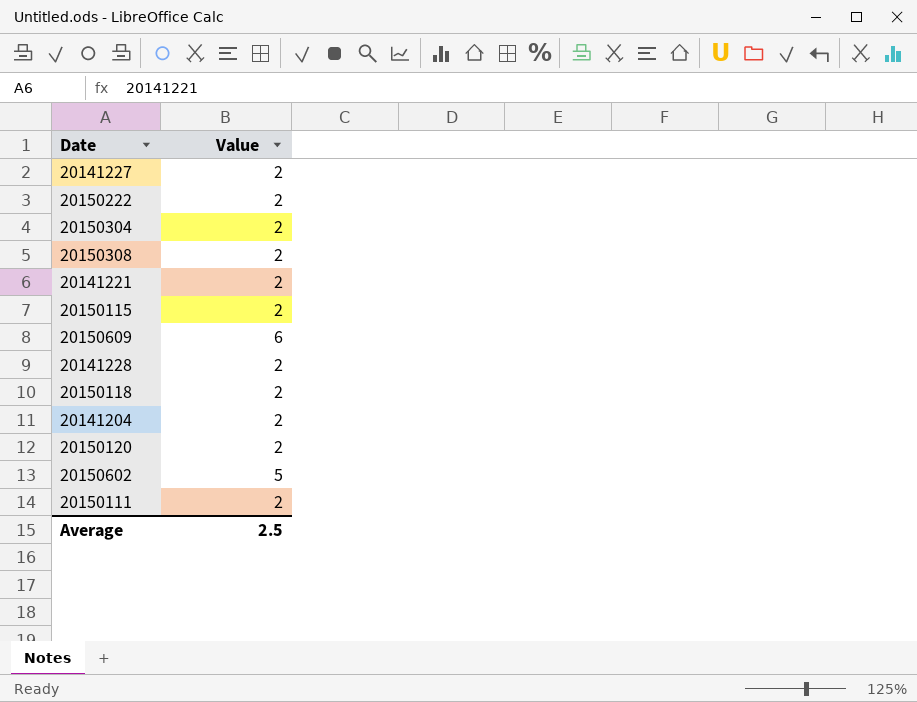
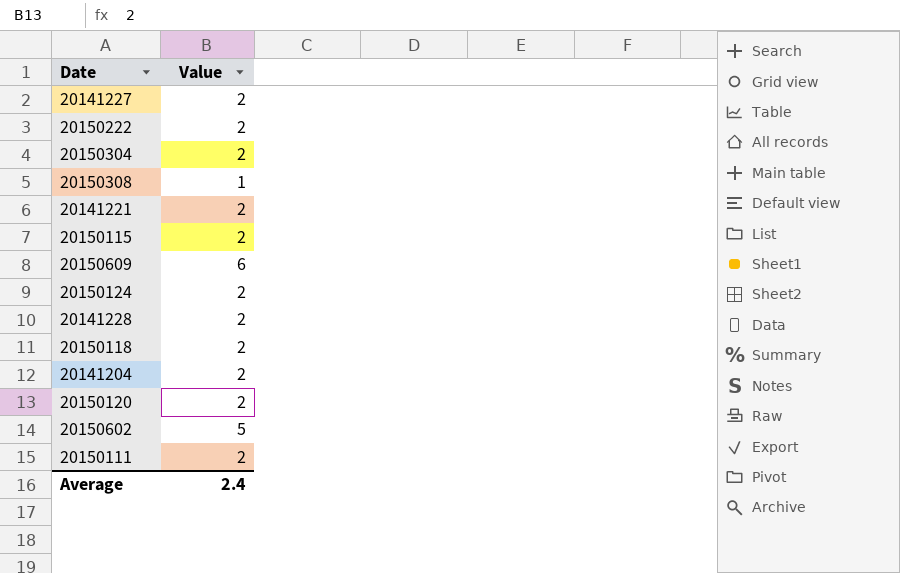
20150308 | Value: 2 -> 1
row 20150124: none -> 2
Average | Value: 2.5 -> 2.4

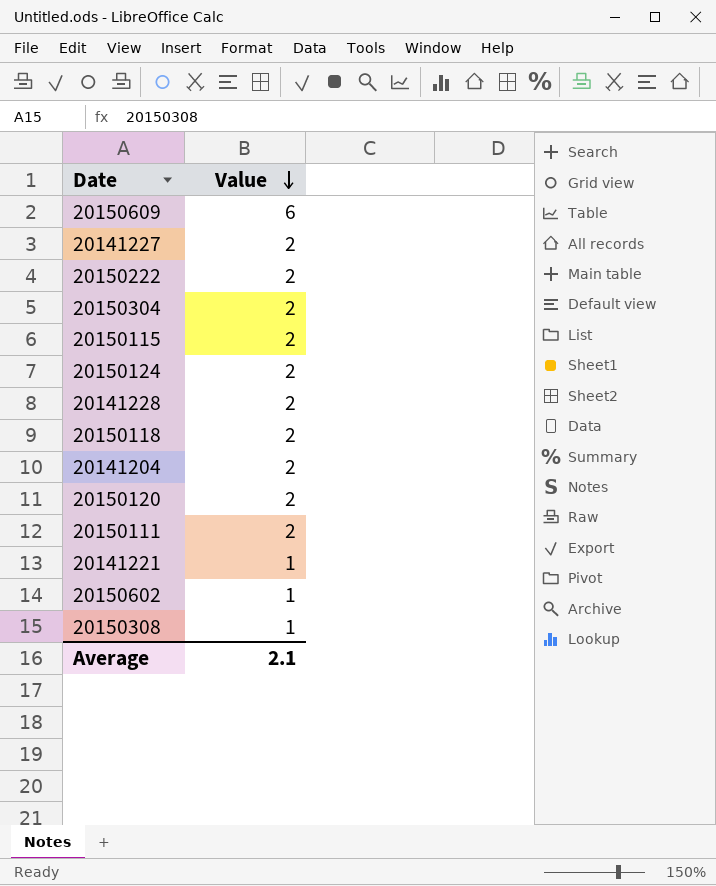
row order: none -> Value descending
20141221 | Value: 2 -> 1
20150602 | Value: 5 -> 1
Average | Value: 2.4 -> 2.1

